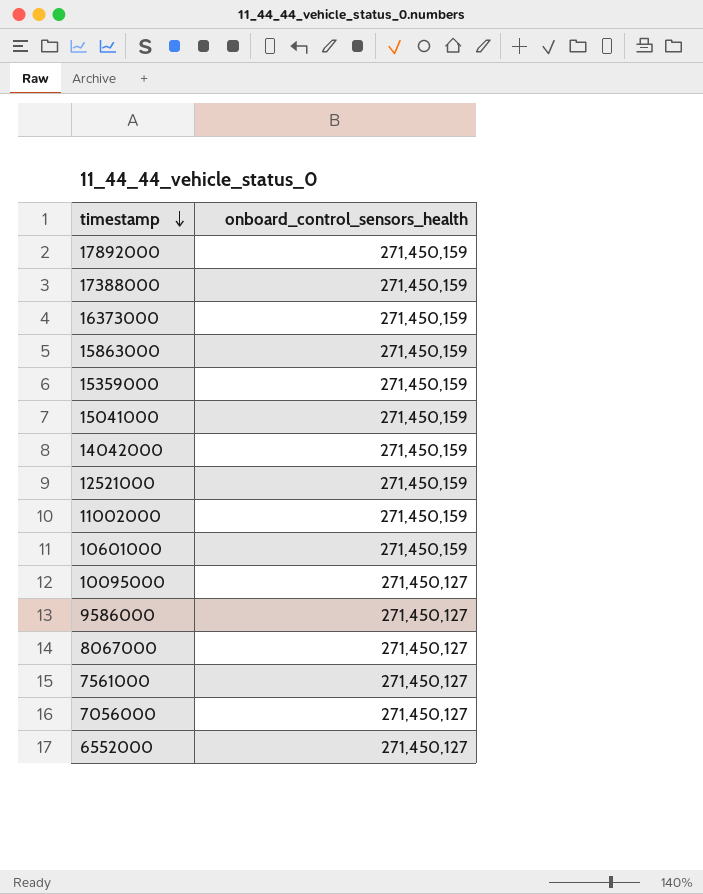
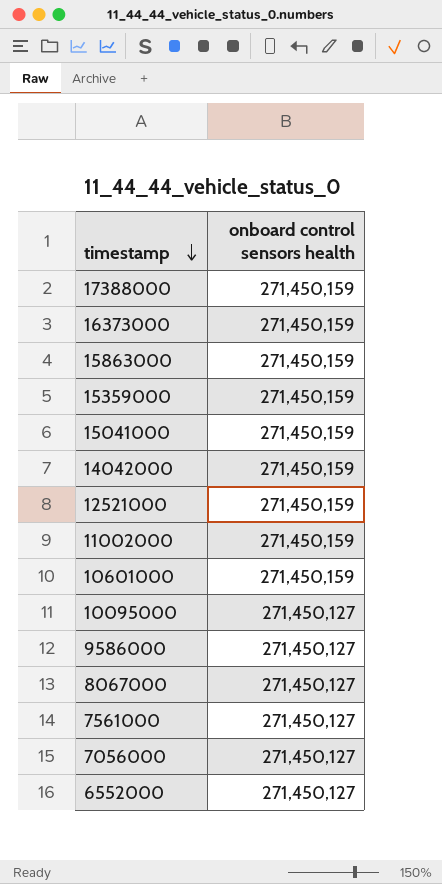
column name: onboard_control_sensors_health -> onboard control sensors health
row 17892000: 271,450,159 -> none

